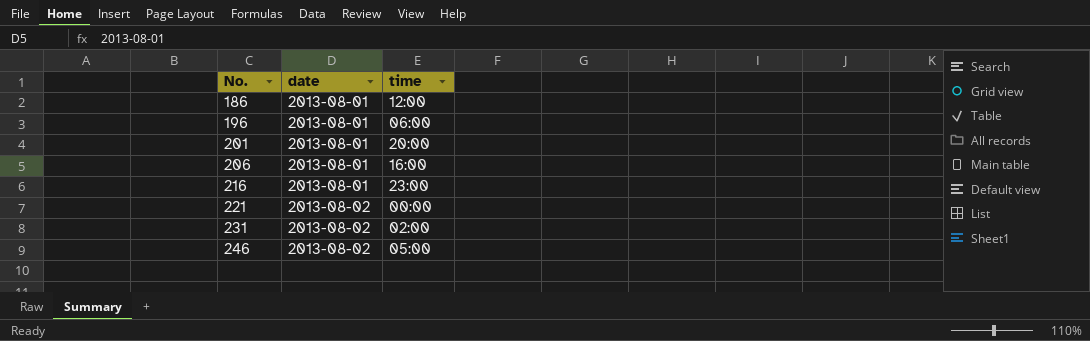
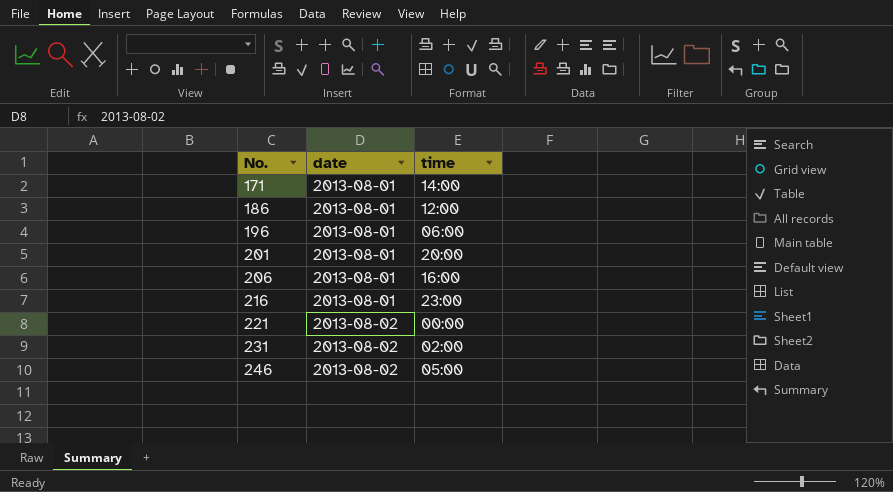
row 171: none -> 2013-08-01 | 14:00

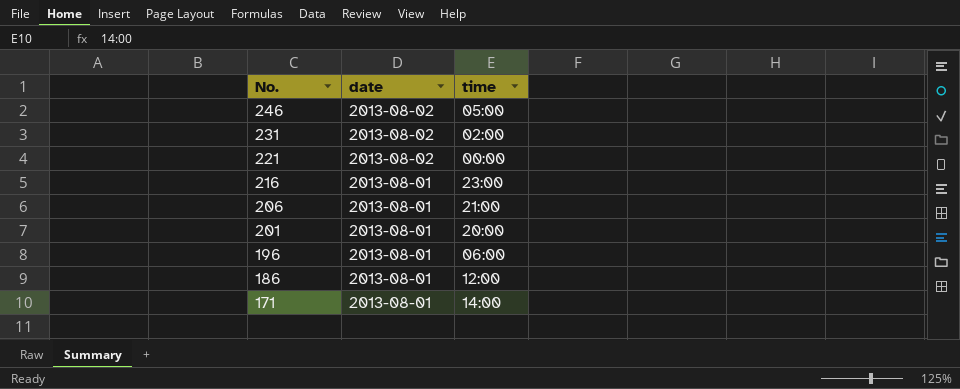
row order: No. ascending -> No. descending
206 | time: 16:00 -> 21:00

